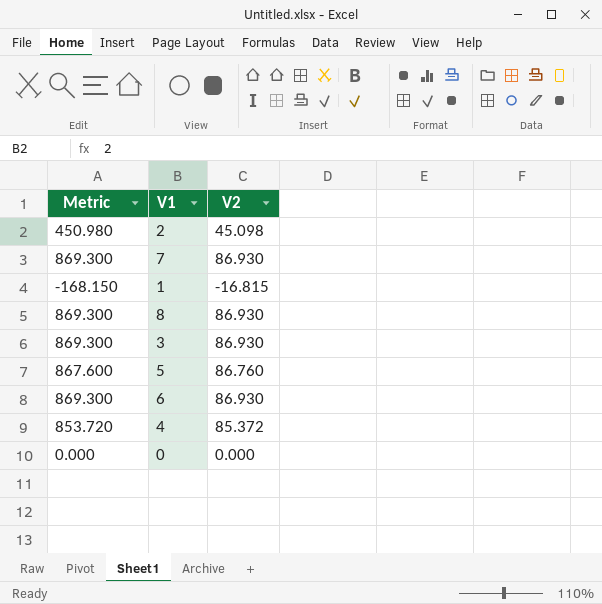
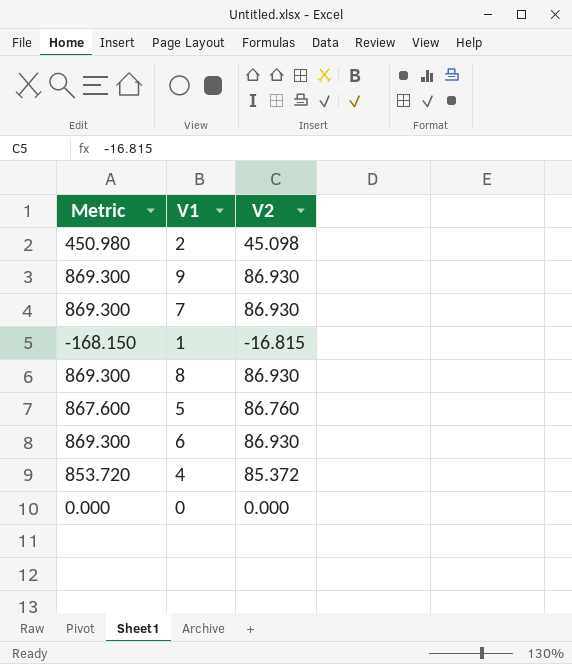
row 3: 869.300 | 86.930 -> none
row 9: none -> 869.300 | 86.930

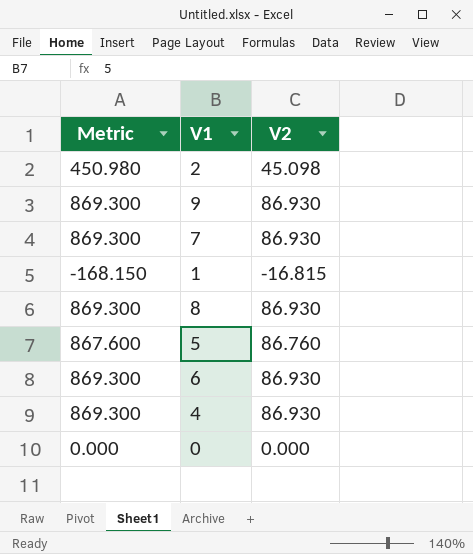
4 | Metric: 853.720 -> 869.300
4 | V2: 85.372 -> 86.930

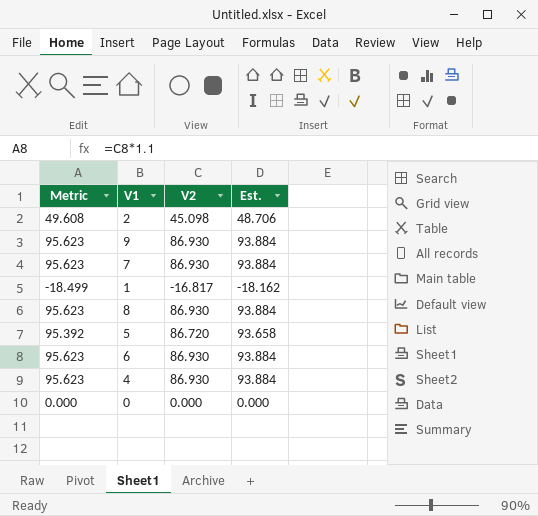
column Metric | formula: [V2] * 10 -> [V2] * 1.1
column Est. | formula: none -> [V2] * 1.08
1 | V2: -16.815 -> -16.817
5 | V2: 86.760 -> 86.720

